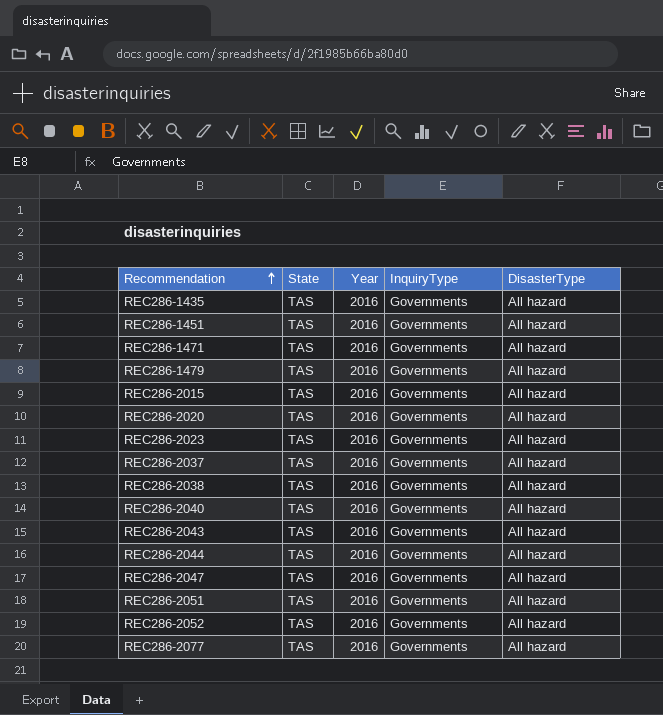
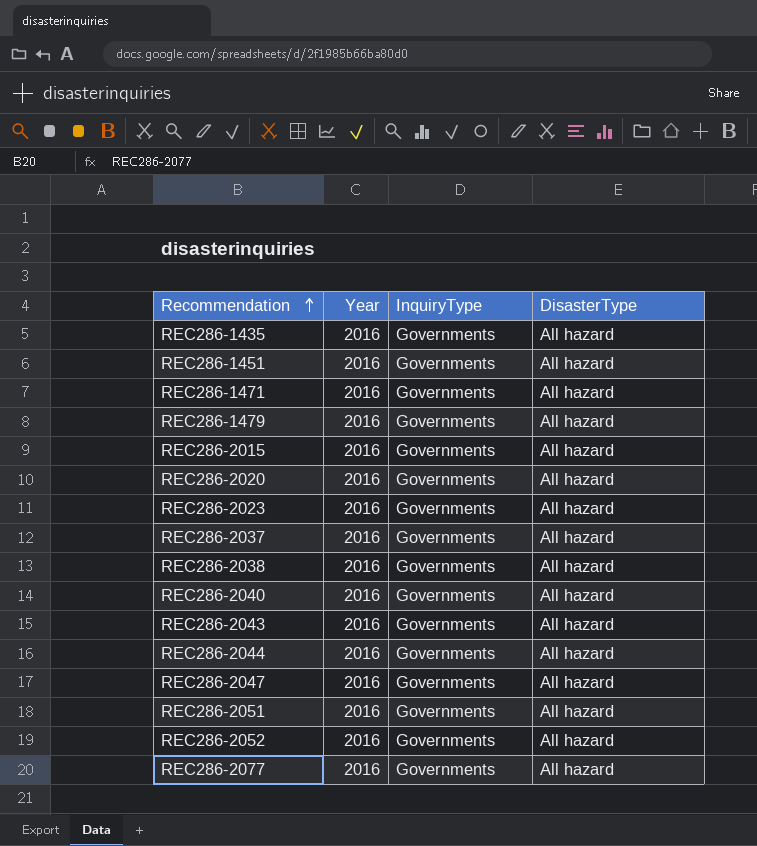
column State | position: 2 -> none

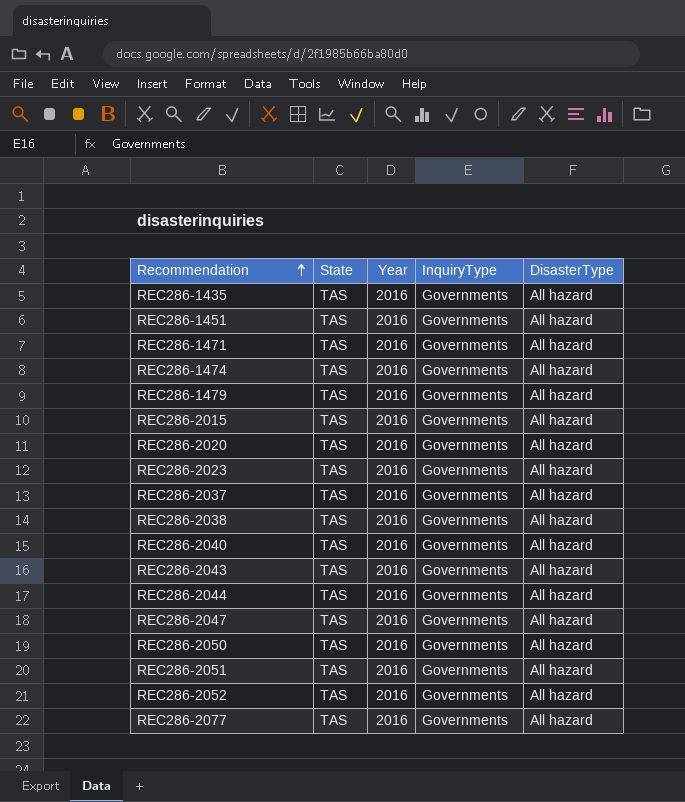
column State | position: none -> 2
row REC286-1474: none -> TAS | 2016 | Governments | All hazard
row REC286-2050: none -> TAS | 2016 | Governments | All hazard

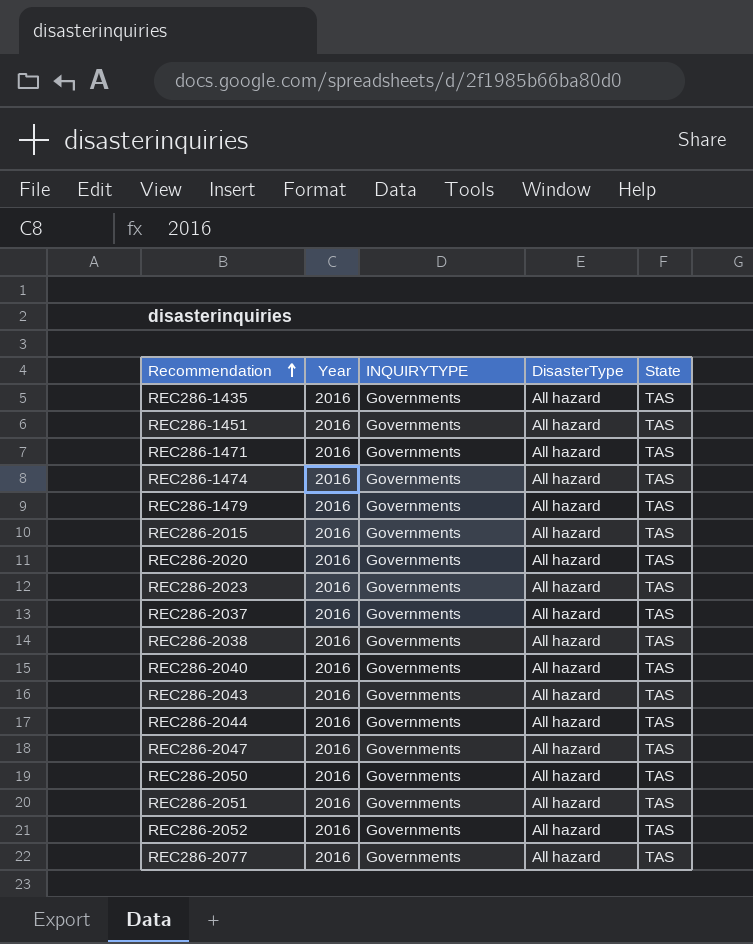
column name: InquiryType -> INQUIRYTYPE
column State | position: 2 -> 5

